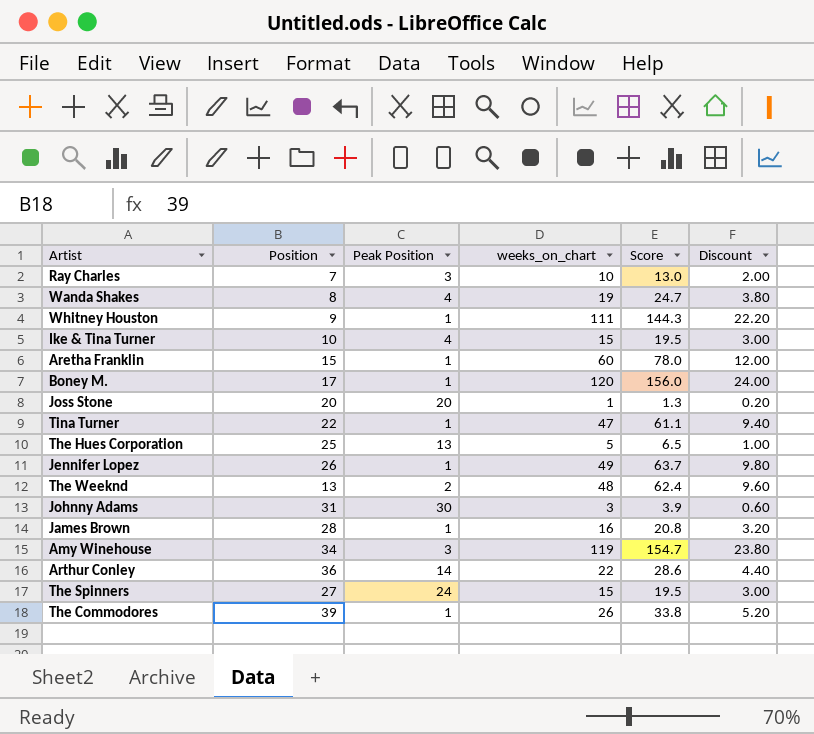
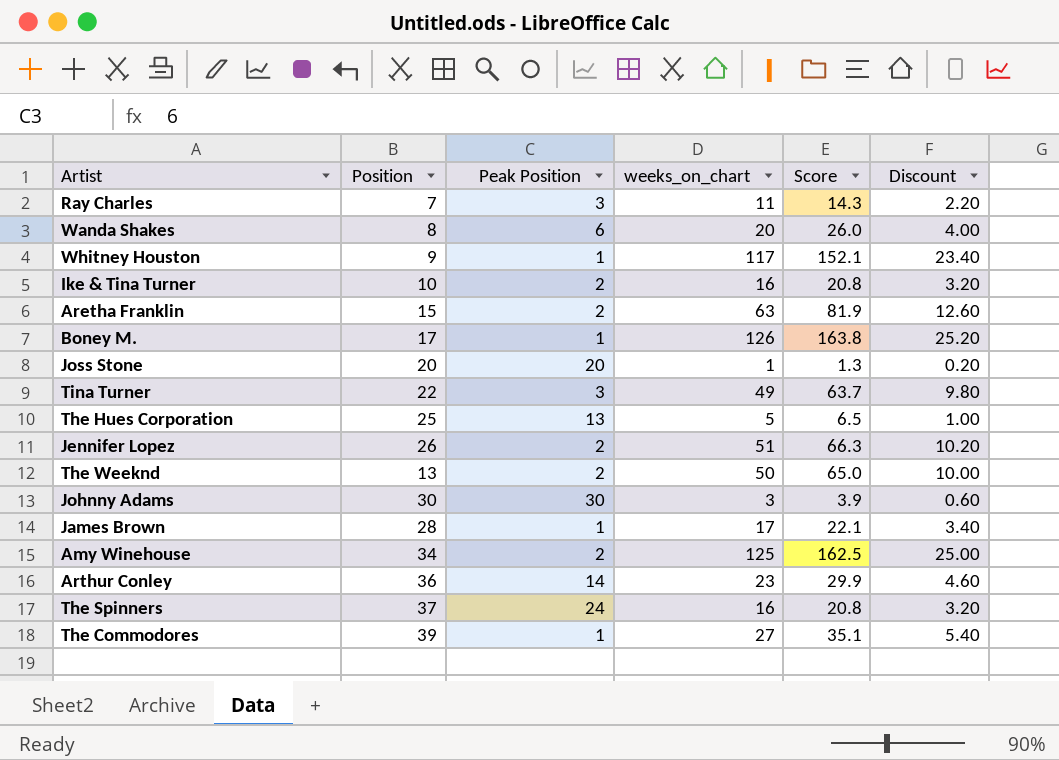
Ray Charles | weeks_on_chart: 10 -> 11
Ray Charles | Score: 13.0 -> 14.3
Ray Charles | Discount: 2.00 -> 2.20
Wanda Shakes | Peak Position: 4 -> 6
Wanda Shakes | weeks_on_chart: 19 -> 20
Wanda Shakes | Score: 24.7 -> 26.0
Wanda Shakes | Discount: 3.80 -> 4.00
Whitney Houston | weeks_on_chart: 111 -> 117
Whitney Houston | Score: 144.3 -> 152.1
Whitney Houston | Discount: 22.20 -> 23.40
Ike & Tina Turner | Peak Position: 4 -> 2
Ike & Tina Turner | weeks_on_chart: 15 -> 16
Ike & Tina Turner | Score: 19.5 -> 20.8
Ike & Tina Turner | Discount: 3.00 -> 3.20
Aretha Franklin | Peak Position: 1 -> 2
Aretha Franklin | weeks_on_chart: 60 -> 63
Aretha Franklin | Score: 78.0 -> 81.9
Aretha Franklin | Discount: 12.00 -> 12.60
Boney M. | weeks_on_chart: 120 -> 126
Boney M. | Score: 156.0 -> 163.8
Boney M. | Discount: 24.00 -> 25.20
Tina Turner | Peak Position: 1 -> 3
Tina Turner | weeks_on_chart: 47 -> 49
Tina Turner | Score: 61.1 -> 63.7
Tina Turner | Discount: 9.40 -> 9.80
Jennifer Lopez | Peak Position: 1 -> 2
Jennifer Lopez | weeks_on_chart: 49 -> 51
Jennifer Lopez | Score: 63.7 -> 66.3
Jennifer Lopez | Discount: 9.80 -> 10.20
The Weeknd | weeks_on_chart: 48 -> 50
The Weeknd | Score: 62.4 -> 65.0
The Weeknd | Discount: 9.60 -> 10.00
Johnny Adams | Position: 31 -> 30
James Brown | weeks_on_chart: 16 -> 17
James Brown | Score: 20.8 -> 22.1
James Brown | Discount: 3.20 -> 3.40
Amy Winehouse | Peak Position: 3 -> 2
Amy Winehouse | weeks_on_chart: 119 -> 125
Amy Winehouse | Score: 154.7 -> 162.5
Amy Winehouse | Discount: 23.80 -> 25.00
Arthur Conley | weeks_on_chart: 22 -> 23
Arthur Conley | Score: 28.6 -> 29.9
Arthur Conley | Discount: 4.40 -> 4.60
The Spinners | Position: 27 -> 37
The Spinners | weeks_on_chart: 15 -> 16
The Spinners | Score: 19.5 -> 20.8
The Spinners | Discount: 3.00 -> 3.20
The Commodores | weeks_on_chart: 26 -> 27
The Commodores | Score: 33.8 -> 35.1
The Commodores | Discount: 5.20 -> 5.40

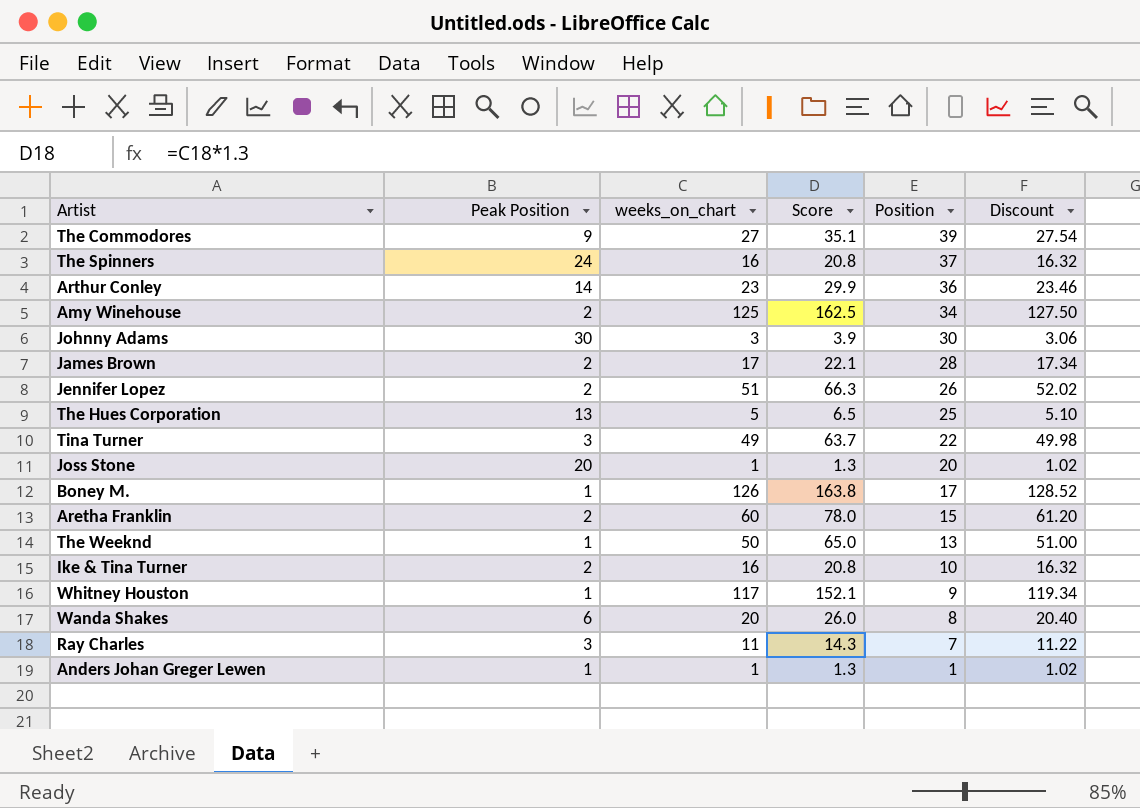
row order: none -> Position descending
column Position | position: 2 -> 5
column Discount | formula: [weeks_on_chart] * 0.2 -> [weeks_on_chart] * 1.02
The Commodores | Peak Position: 1 -> 9
James Brown | Peak Position: 1 -> 2
Aretha Franklin | weeks_on_chart: 63 -> 60
Aretha Franklin | Score: 81.9 -> 78.0
The Weeknd | Peak Position: 2 -> 1
row Anders Johan Greger Lewen: none -> 1 | 1 | 1.3 | 1 | 1.02

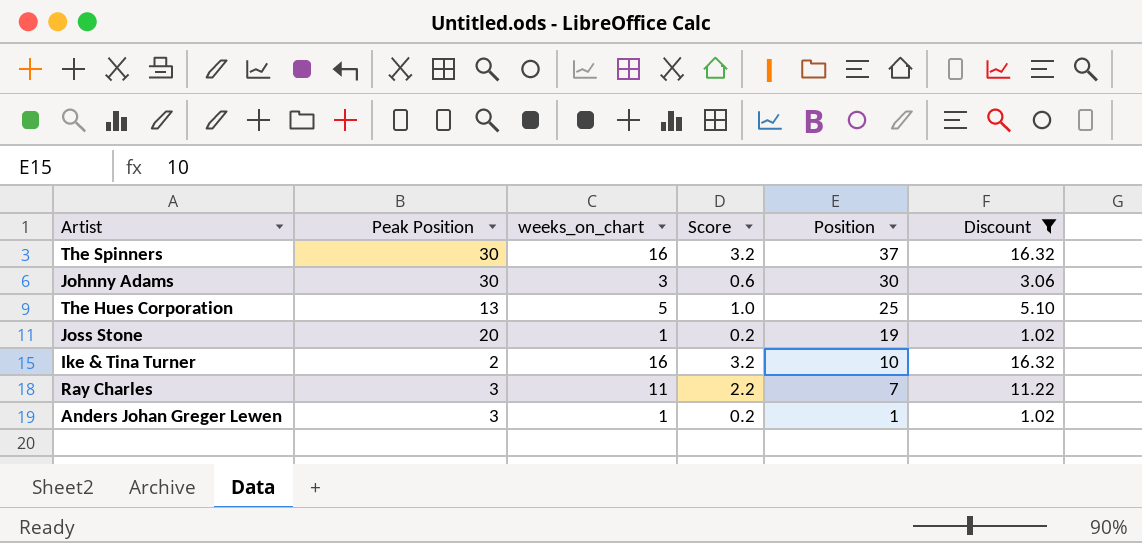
filter: none -> Discount <= 16.32
column Score | formula: [weeks_on_chart] * 1.3 -> [weeks_on_chart] * 0.2
The Spinners | Peak Position: 24 -> 30
Joss Stone | Position: 20 -> 19
Anders Johan Greger Lewen | Peak Position: 1 -> 3

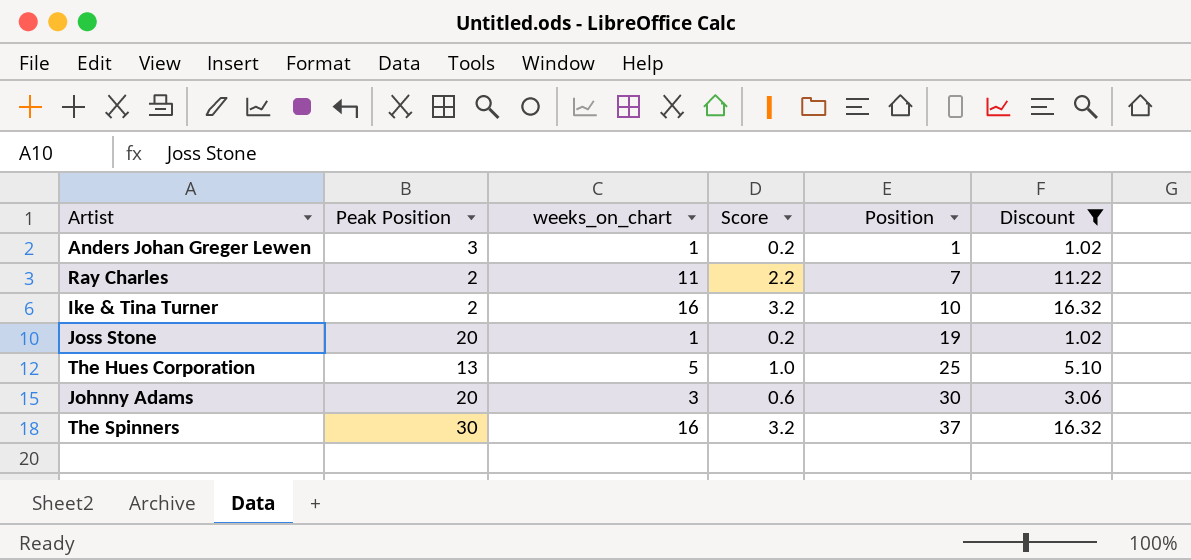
row order: Position descending -> Position ascending
Ray Charles | Peak Position: 3 -> 2
Johnny Adams | Peak Position: 30 -> 20

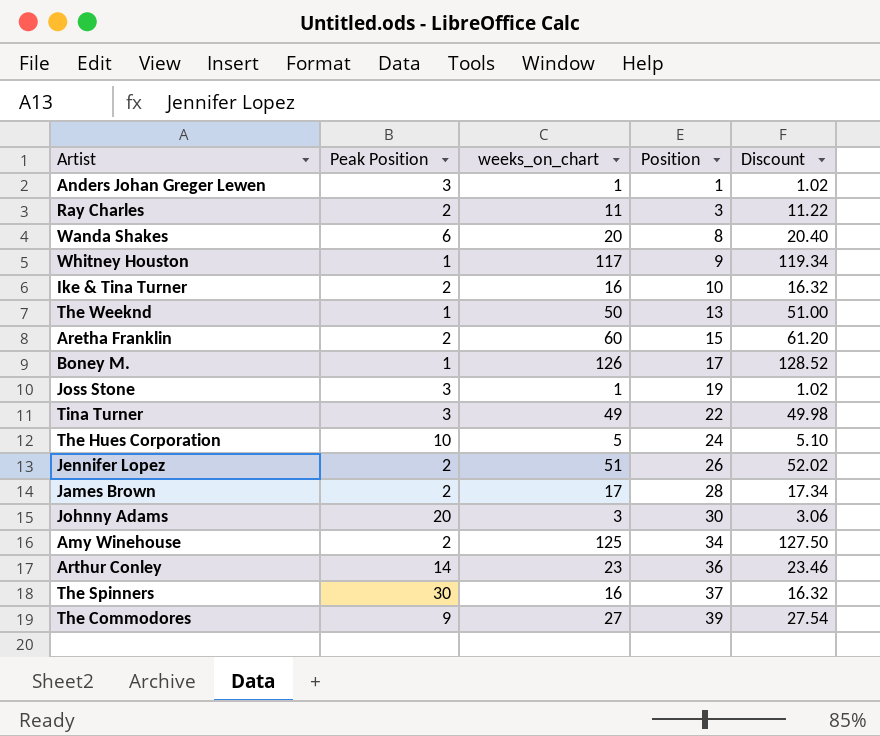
filter: Discount <= 16.32 -> none
column Score | formula: [weeks_on_chart] * 0.2 -> none
Ray Charles | Position: 7 -> 3
Joss Stone | Peak Position: 20 -> 3
The Hues Corporation | Peak Position: 13 -> 10
The Hues Corporation | Position: 25 -> 24

